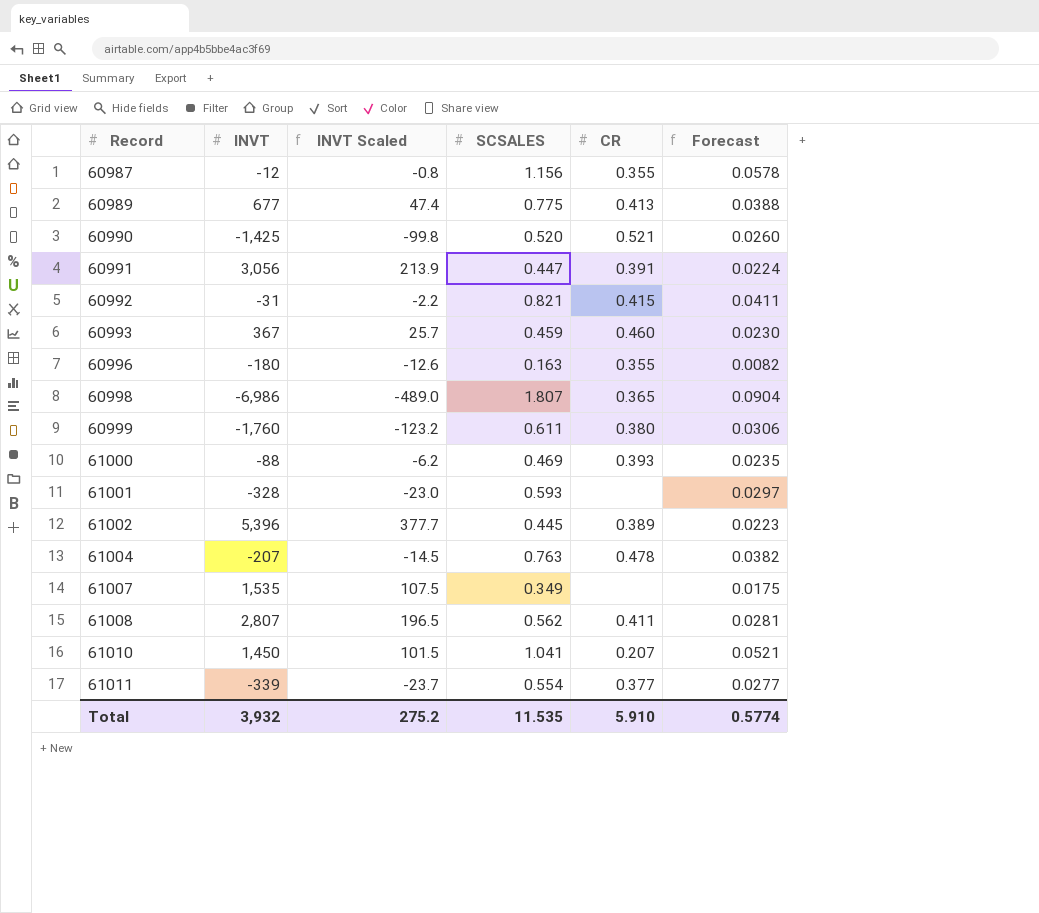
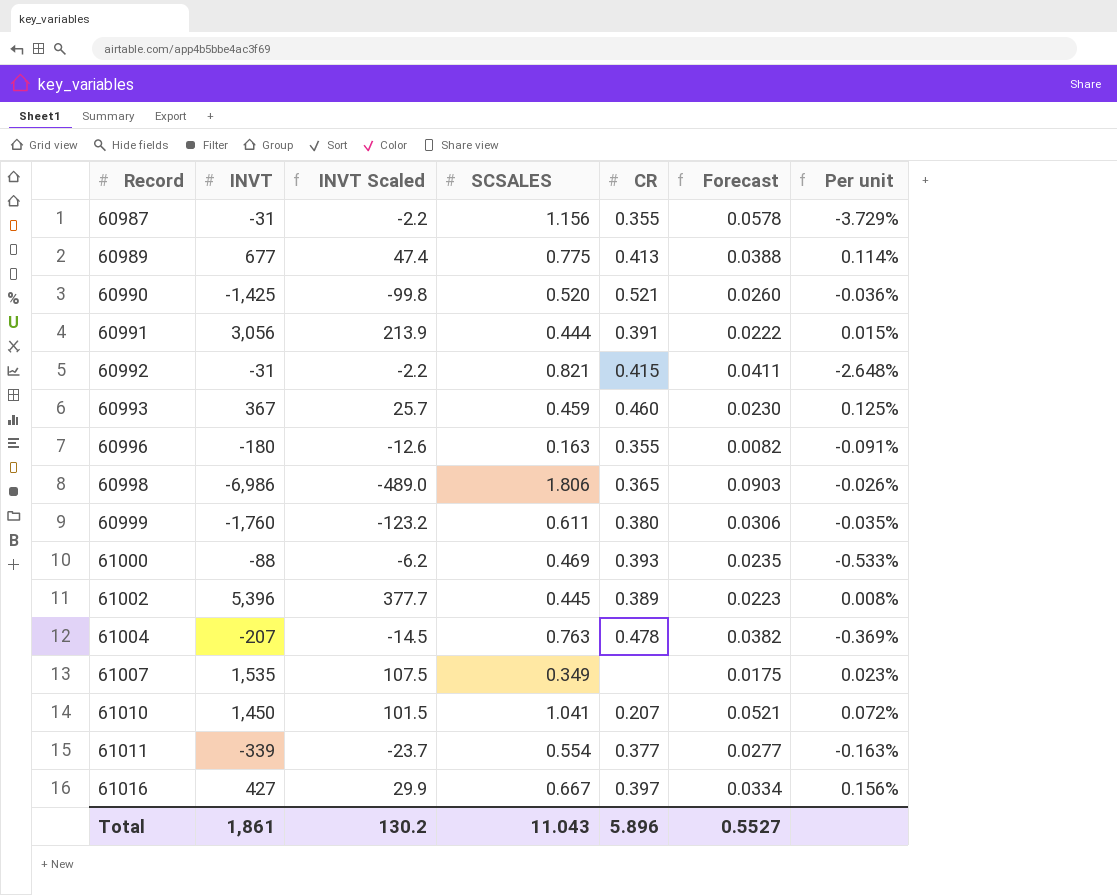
column Per unit | formula: none -> [SCSALES] / [INVT]
row 61001: -328 | -23.0 | 0.593 | none | 0.0297 -> none
row 61008: 2,807 | 196.5 | 0.562 | 0.411 | 0.0281 -> none
60987 | INVT: -12 -> -31
60987 | INVT Scaled: -0.8 -> -2.2
60991 | SCSALES: 0.447 -> 0.444
60991 | Forecast: 0.0224 -> 0.0222
60998 | SCSALES: 1.807 -> 1.806
60998 | Forecast: 0.0904 -> 0.0903
row 61016: none -> 427 | 29.9 | 0.667 | 0.397 | 0.0334 | 0.156%
Total | INVT: 3,932 -> 1,861
Total | INVT Scaled: 275.2 -> 130.2
Total | SCSALES: 11.535 -> 11.043
Total | CR: 5.910 -> 5.896
Total | Forecast: 0.5774 -> 0.5527

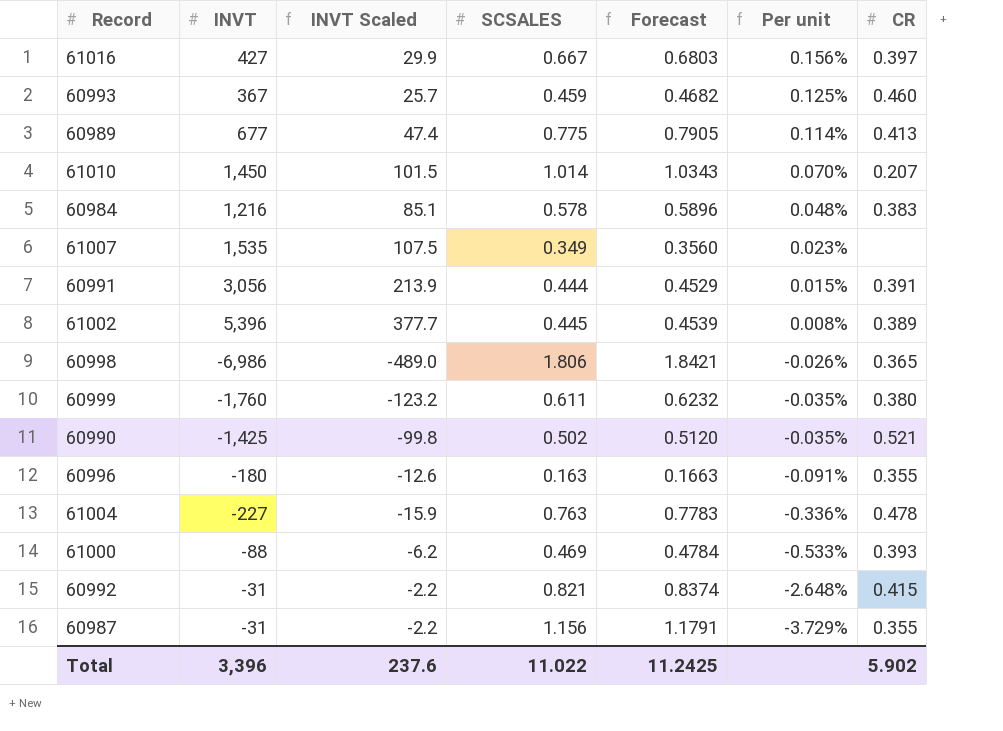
row order: Record ascending -> Per unit descending
column Forecast | formula: [SCSALES] * 0.05 -> [SCSALES] * 1.02
column CR | position: 5 -> 7
row 61011: -339 | -23.7 | 0.554 | 0.377 | 0.0277 | -0.163% -> none
61010 | SCSALES: 1.041 -> 1.014
61010 | Per unit: 0.072% -> 0.070%
row 60984: none -> 1,216 | 85.1 | 0.578 | 0.5896 | 0.048% | 0.383
60990 | SCSALES: 0.520 -> 0.502
60990 | Per unit: -0.036% -> -0.035%
61004 | INVT: -207 -> -227
61004 | INVT Scaled: -14.5 -> -15.9
61004 | Per unit: -0.369% -> -0.336%
Total | INVT: 1,861 -> 3,396
Total | INVT Scaled: 130.2 -> 237.6
Total | SCSALES: 11.043 -> 11.022
Total | Forecast: 0.5527 -> 11.2425
Total | CR: 5.896 -> 5.902

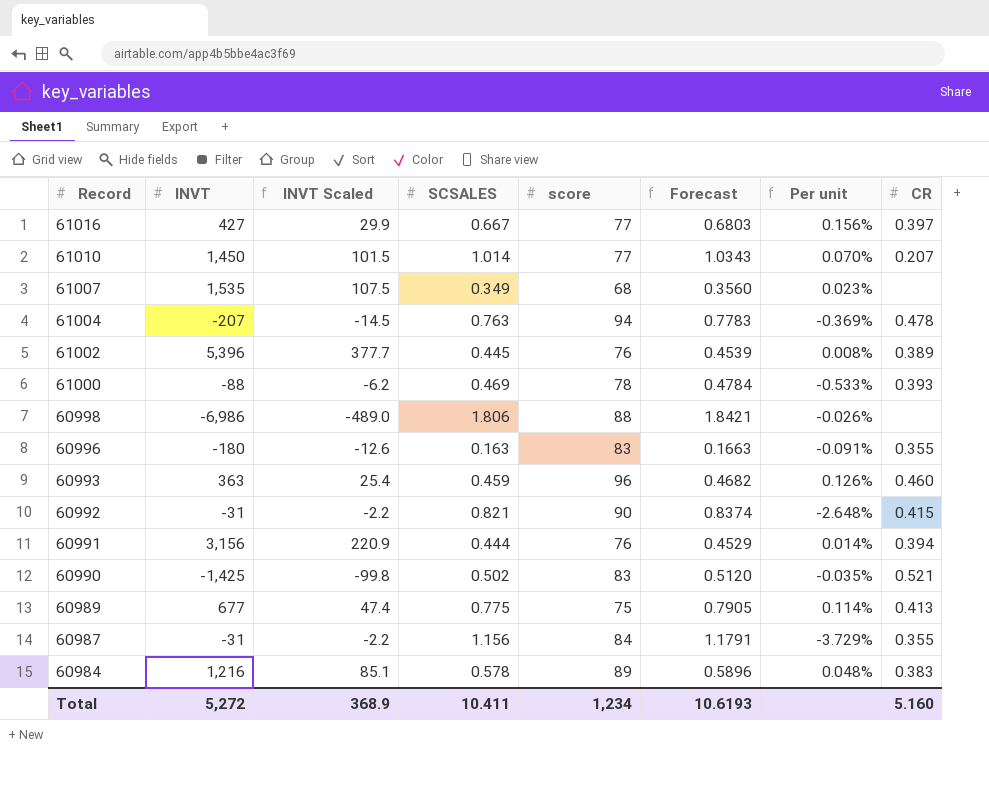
row order: Per unit descending -> Record descending
column score | position: none -> 5
row 60999: -1,760 | -123.2 | 0.611 | 0.6232 | -0.035% | 0.380 -> none
61004 | INVT: -227 -> -207
61004 | INVT Scaled: -15.9 -> -14.5
61004 | Per unit: -0.336% -> -0.369%
60998 | CR: 0.365 -> none
60993 | INVT: 367 -> 363
60993 | INVT Scaled: 25.7 -> 25.4
60993 | Per unit: 0.125% -> 0.126%
60991 | INVT: 3,056 -> 3,156
60991 | INVT Scaled: 213.9 -> 220.9
60991 | Per unit: 0.015% -> 0.014%
60991 | CR: 0.391 -> 0.394
Total | INVT: 3,396 -> 5,272
Total | INVT Scaled: 237.6 -> 368.9
Total | SCSALES: 11.022 -> 10.411
Total | Forecast: 11.2425 -> 10.6193
Total | CR: 5.902 -> 5.160

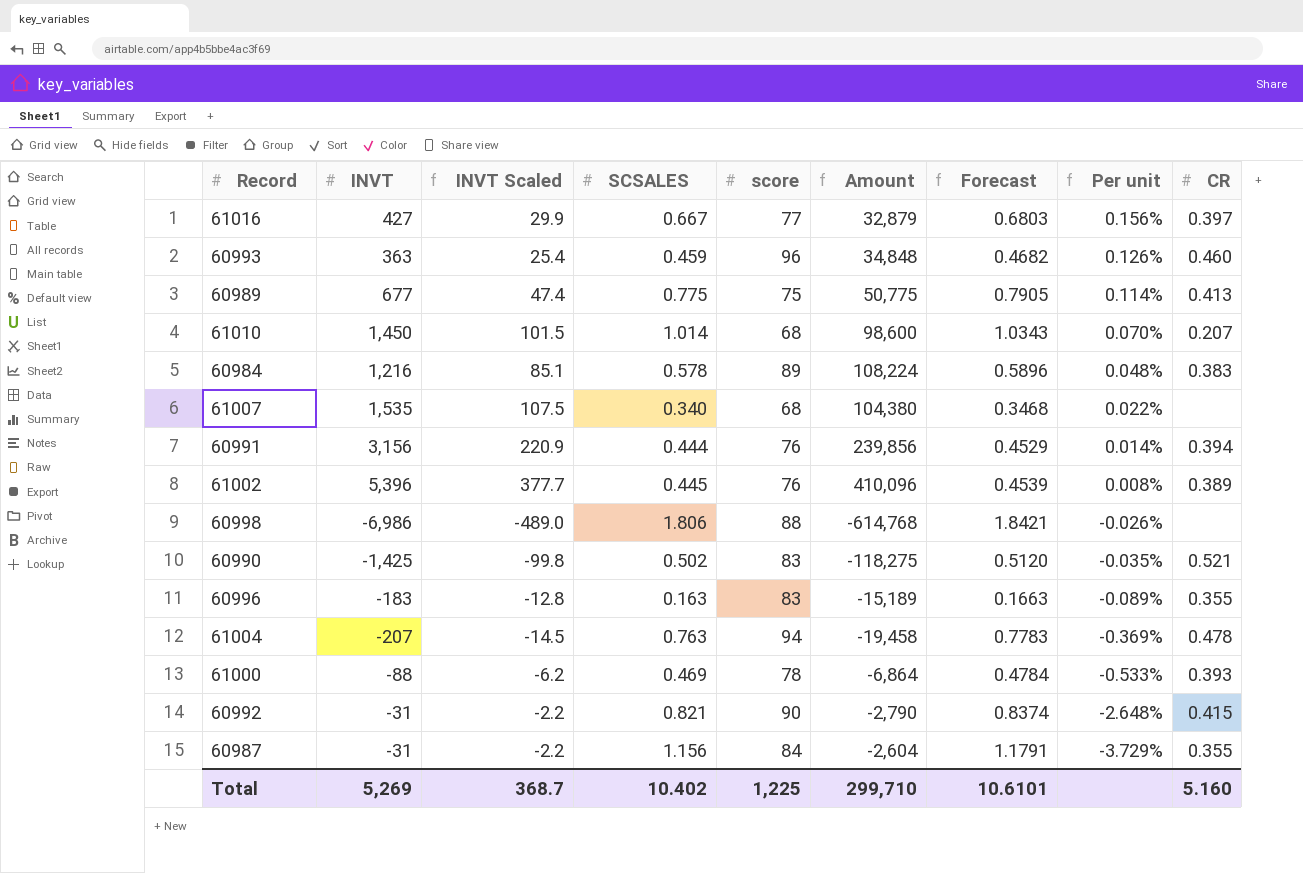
row order: Record descending -> Per unit descending
column Amount | formula: none -> [INVT] * [score]
61010 | score: 77 -> 68
61007 | SCSALES: 0.349 -> 0.340
61007 | Forecast: 0.3560 -> 0.3468
61007 | Per unit: 0.023% -> 0.022%
60996 | INVT: -180 -> -183
60996 | INVT Scaled: -12.6 -> -12.8
60996 | Per unit: -0.091% -> -0.089%
Total | INVT: 5,272 -> 5,269
Total | INVT Scaled: 368.9 -> 368.7
Total | SCSALES: 10.411 -> 10.402
Total | score: 1,234 -> 1,225
Total | Forecast: 10.6193 -> 10.6101

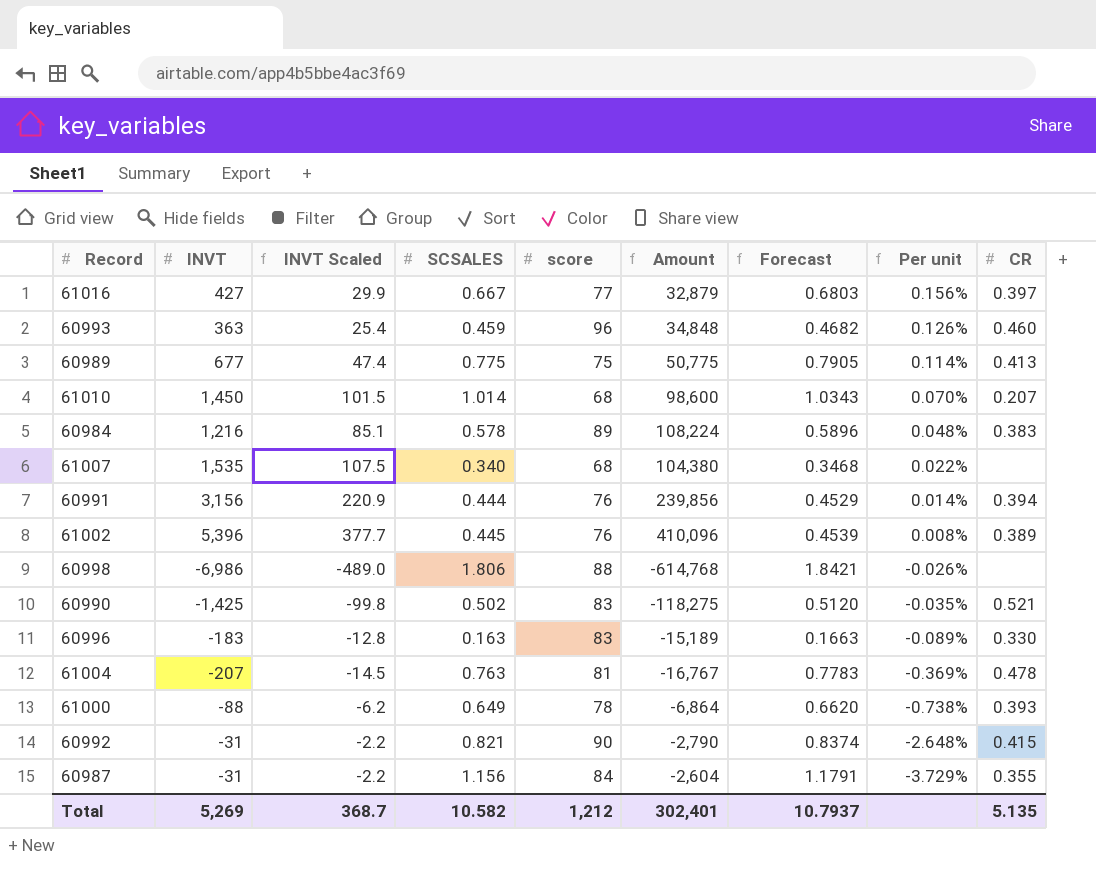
60996 | CR: 0.355 -> 0.330
61004 | score: 94 -> 81
61004 | Amount: -19,458 -> -16,767
61000 | SCSALES: 0.469 -> 0.649
61000 | Forecast: 0.4784 -> 0.6620
61000 | Per unit: -0.533% -> -0.738%
Total | SCSALES: 10.402 -> 10.582
Total | score: 1,225 -> 1,212
Total | Amount: 299,710 -> 302,401
Total | Forecast: 10.6101 -> 10.7937
Total | CR: 5.160 -> 5.135

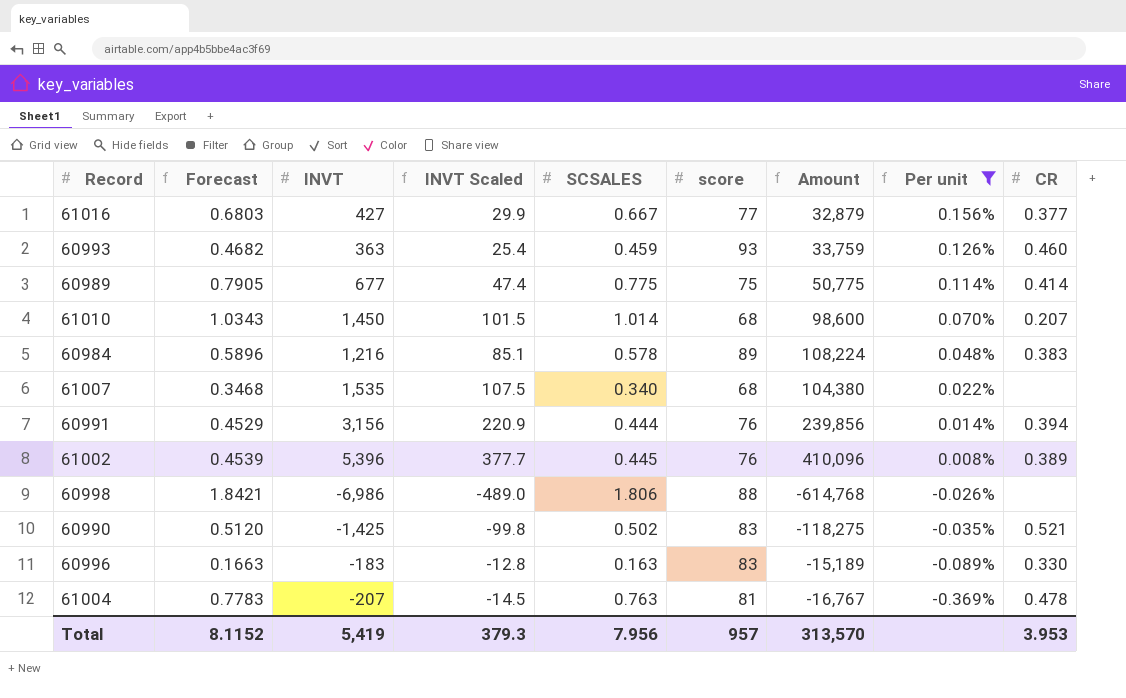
filter: none -> Per unit >= -0.369%
column Forecast | position: 7 -> 2
61016 | CR: 0.397 -> 0.377
60993 | score: 96 -> 93
60993 | Amount: 34,848 -> 33,759
60989 | CR: 0.413 -> 0.414
Total | Forecast: 10.7937 -> 8.1152
Total | INVT: 5,269 -> 5,419
Total | INVT Scaled: 368.7 -> 379.3
Total | SCSALES: 10.582 -> 7.956
Total | score: 1,212 -> 957
Total | Amount: 302,401 -> 313,570
Total | CR: 5.135 -> 3.953

